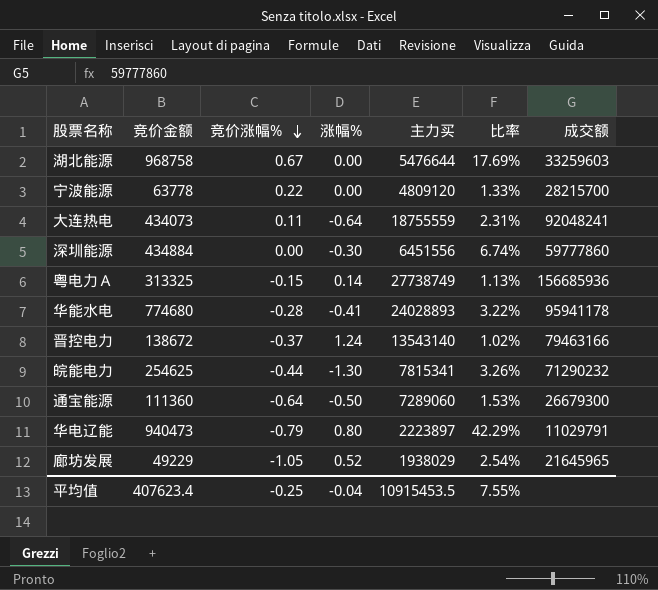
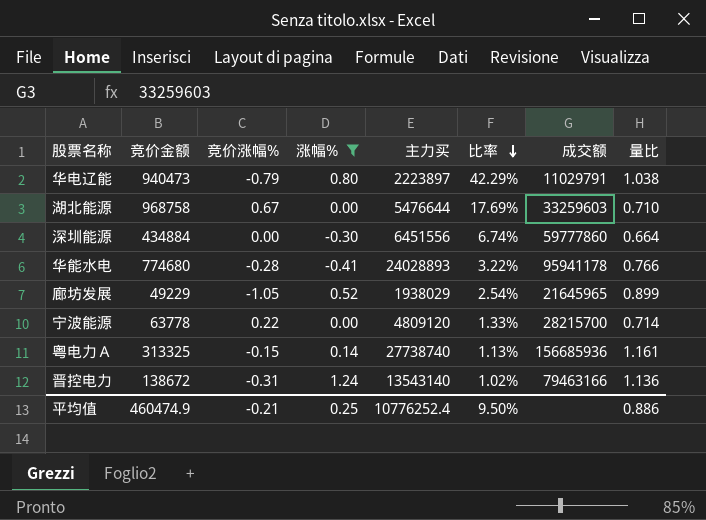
filter: none -> 涨幅% >= -0.41
row order: 竞价涨幅% descending -> 比率 descending
column 量比 | position: none -> 8
粤电力Ａ | 主力买: 27738749 -> 27738740
晋控电力 | 竞价涨幅%: -0.37 -> -0.31
平均值 | 竞价金额: 407623.4 -> 460474.9
平均值 | 竞价涨幅%: -0.25 -> -0.21
平均值 | 涨幅%: -0.04 -> 0.25
平均值 | 主力买: 10915453.5 -> 10776252.4
平均值 | 比率: 7.55% -> 9.50%

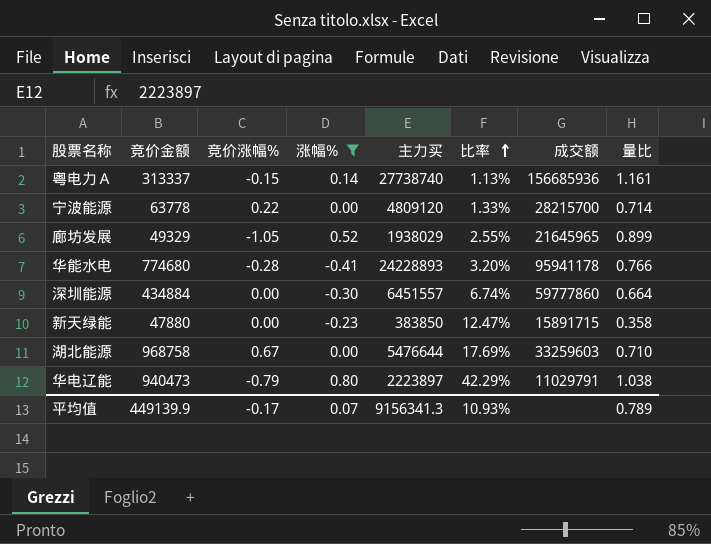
row order: 比率 descending -> 比率 ascending
row 晋控电力: 138672 | -0.31 | 1.24 | 13543140 | 1.02% | 79463166 | 1.136 -> none
粤电力Ａ | 竞价金额: 313325 -> 313337
廊坊发展 | 竞价金额: 49229 -> 49329
廊坊发展 | 比率: 2.54% -> 2.55%
华能水电 | 主力买: 24028893 -> 24228893
华能水电 | 比率: 3.22% -> 3.20%
深圳能源 | 主力买: 6451556 -> 6451557
row 新天绿能: none -> 47880 | 0.00 | -0.23 | 383850 | 12.47% | 15891715 | 0.358
平均值 | 竞价金额: 460474.9 -> 449139.9
平均值 | 竞价涨幅%: -0.21 -> -0.17
平均值 | 涨幅%: 0.25 -> 0.07
平均值 | 主力买: 10776252.4 -> 9156341.3
平均值 | 比率: 9.50% -> 10.93%
平均值 | 量比: 0.886 -> 0.789

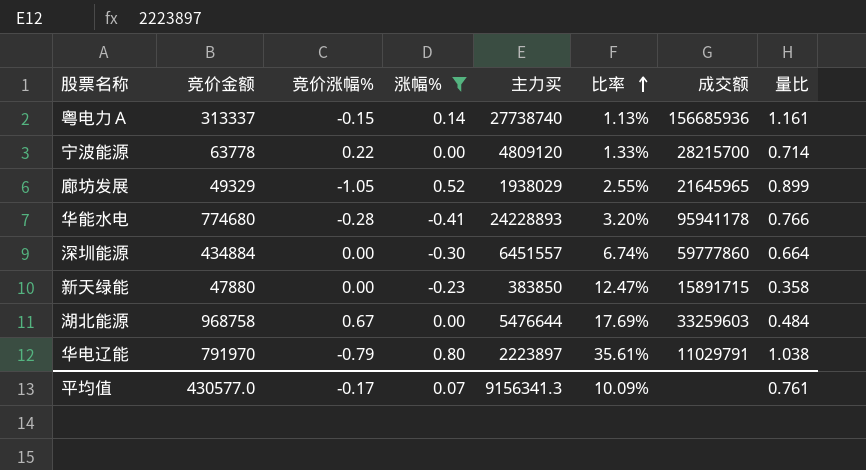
湖北能源 | 量比: 0.710 -> 0.484
华电辽能 | 竞价金额: 940473 -> 791970
华电辽能 | 比率: 42.29% -> 35.61%
平均值 | 竞价金额: 449139.9 -> 430577.0
平均值 | 比率: 10.93% -> 10.09%
平均值 | 量比: 0.789 -> 0.761

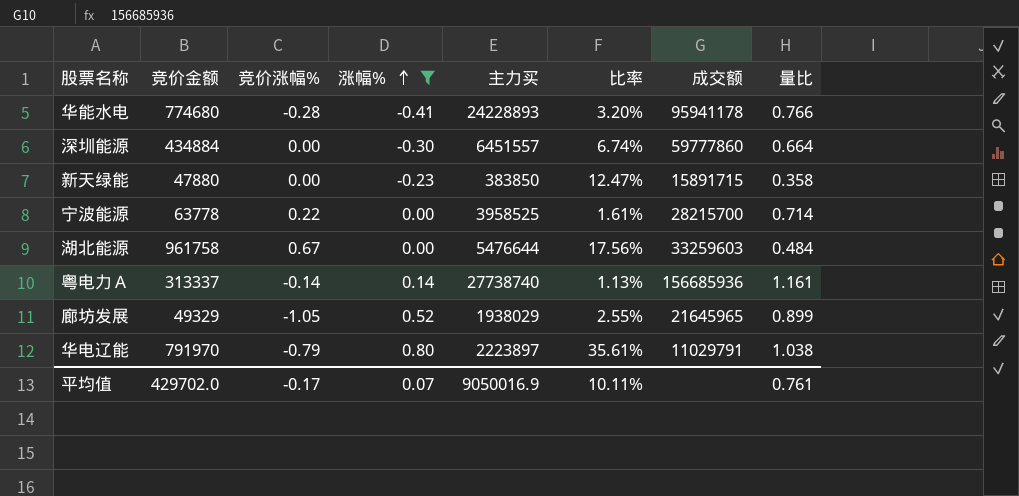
row order: 比率 ascending -> 涨幅% ascending
宁波能源 | 主力买: 4809120 -> 3958525
宁波能源 | 比率: 1.33% -> 1.61%
湖北能源 | 竞价金额: 968758 -> 961758
湖北能源 | 比率: 17.69% -> 17.56%
粤电力Ａ | 竞价涨幅%: -0.15 -> -0.14
平均值 | 竞价金额: 430577.0 -> 429702.0
平均值 | 主力买: 9156341.3 -> 9050016.9
平均值 | 比率: 10.09% -> 10.11%

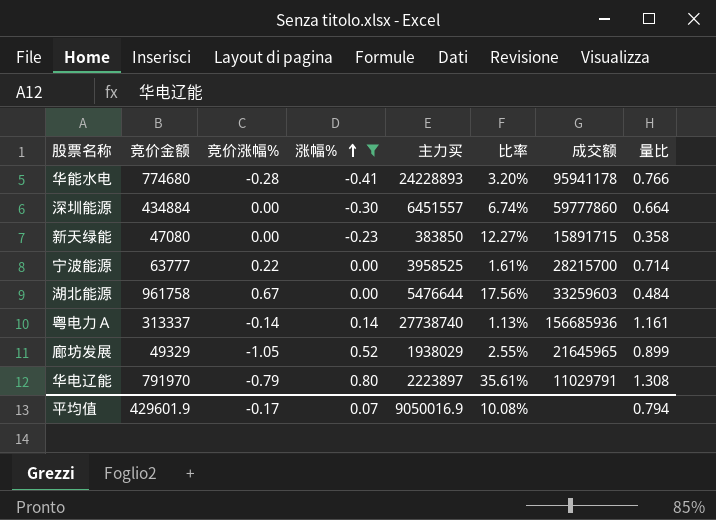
新天绿能 | 竞价金额: 47880 -> 47080
新天绿能 | 比率: 12.47% -> 12.27%
宁波能源 | 竞价金额: 63778 -> 63777
华电辽能 | 量比: 1.038 -> 1.308
平均值 | 竞价金额: 429702.0 -> 429601.9
平均值 | 比率: 10.11% -> 10.08%
平均值 | 量比: 0.761 -> 0.794

